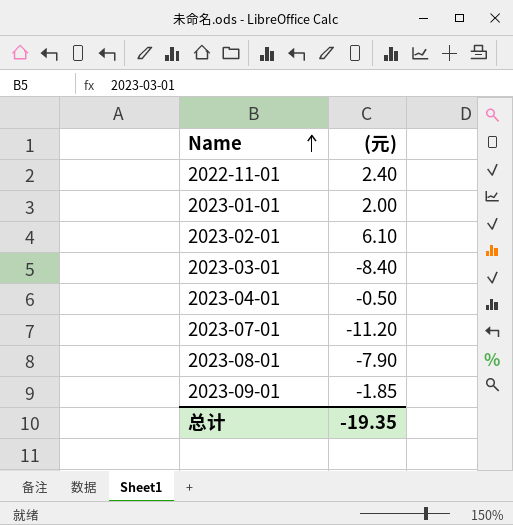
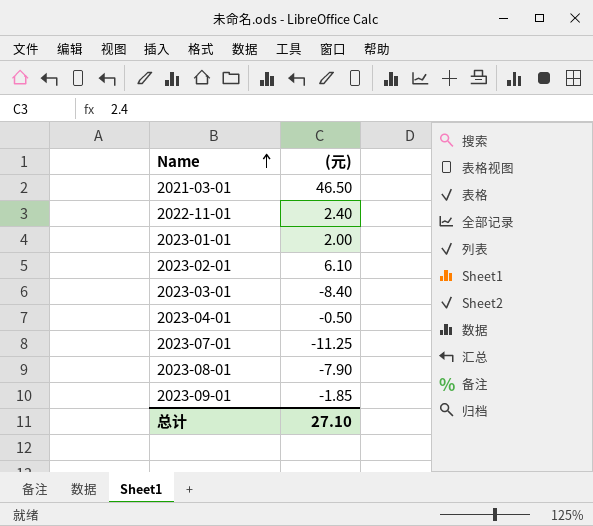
row 2021-03-01: none -> 46.50
2023-07-01 | (元): -11.20 -> -11.25
总计 | (元): -19.35 -> 27.10

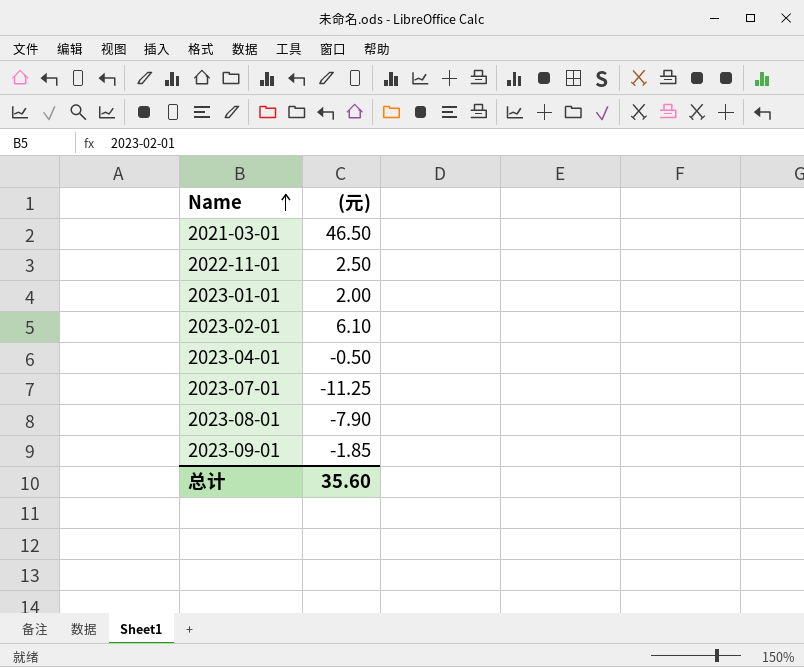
row 2023-03-01: -8.40 -> none
2022-11-01 | (元): 2.40 -> 2.50
总计 | (元): 27.10 -> 35.60

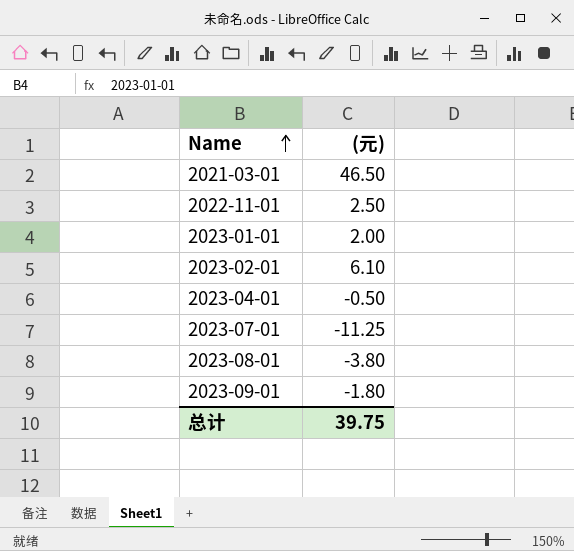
2023-08-01 | (元): -7.90 -> -3.80
2023-09-01 | (元): -1.85 -> -1.80
总计 | (元): 35.60 -> 39.75

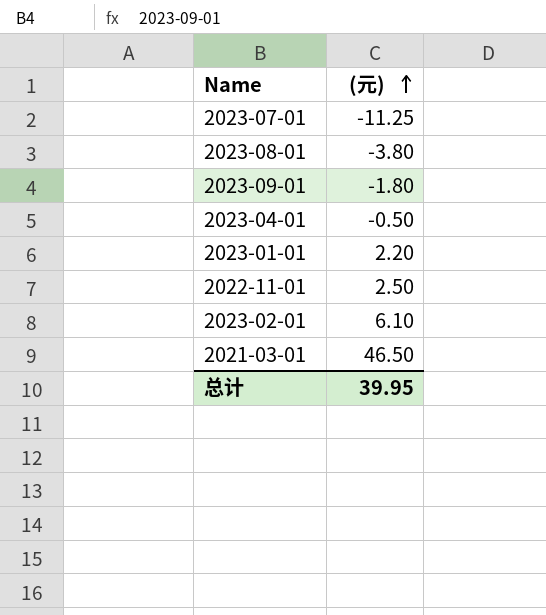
row order: Name ascending -> (元) ascending
2023-01-01 | (元): 2.00 -> 2.20
总计 | (元): 39.75 -> 39.95

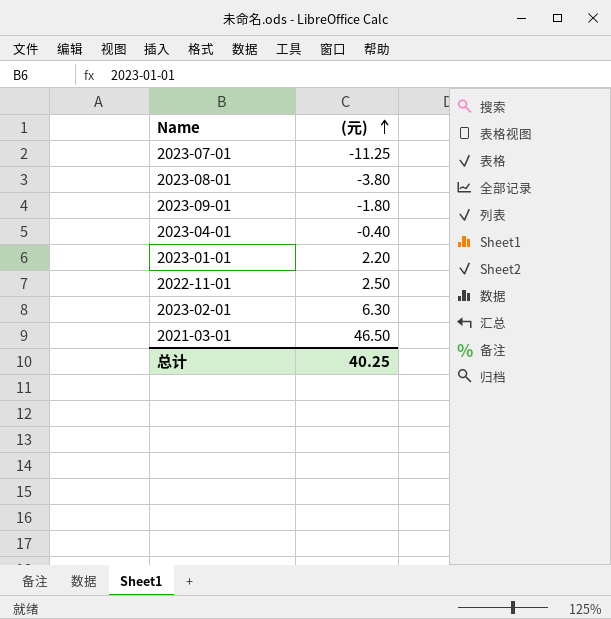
2023-04-01 | (元): -0.50 -> -0.40
2023-02-01 | (元): 6.10 -> 6.30
总计 | (元): 39.95 -> 40.25

